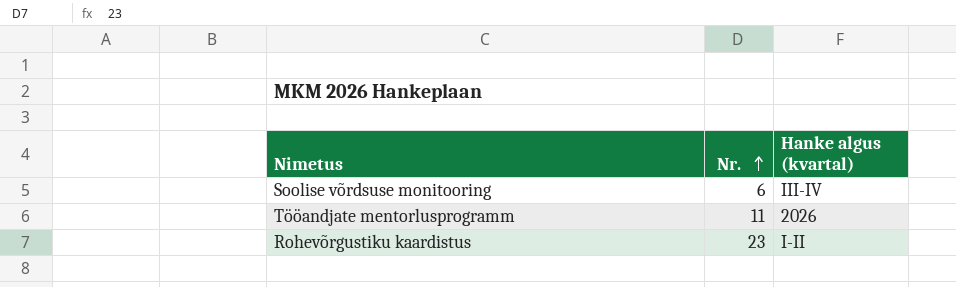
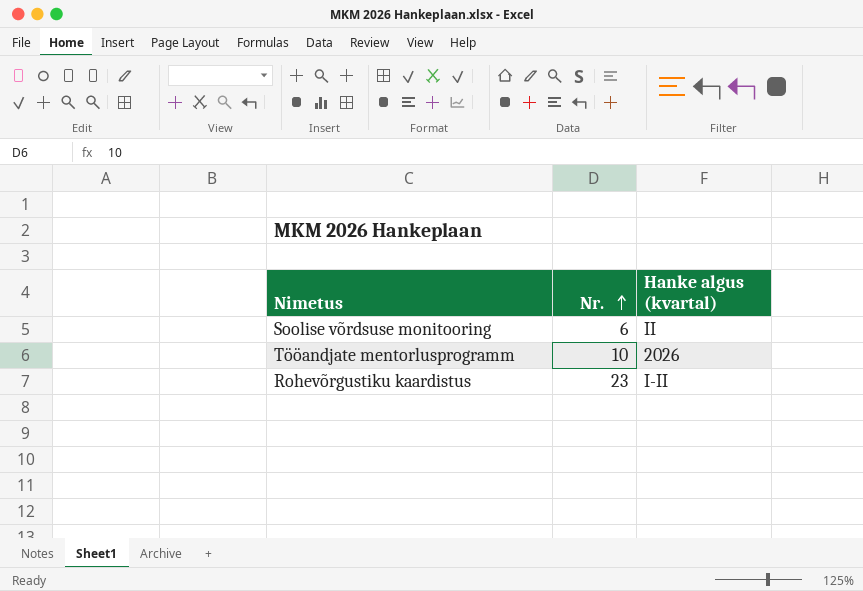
Soolise võrdsuse monitooring | Hanke algus (kvartal): III-IV -> II
Tööandjate mentorlusprogramm | Nr.: 11 -> 10

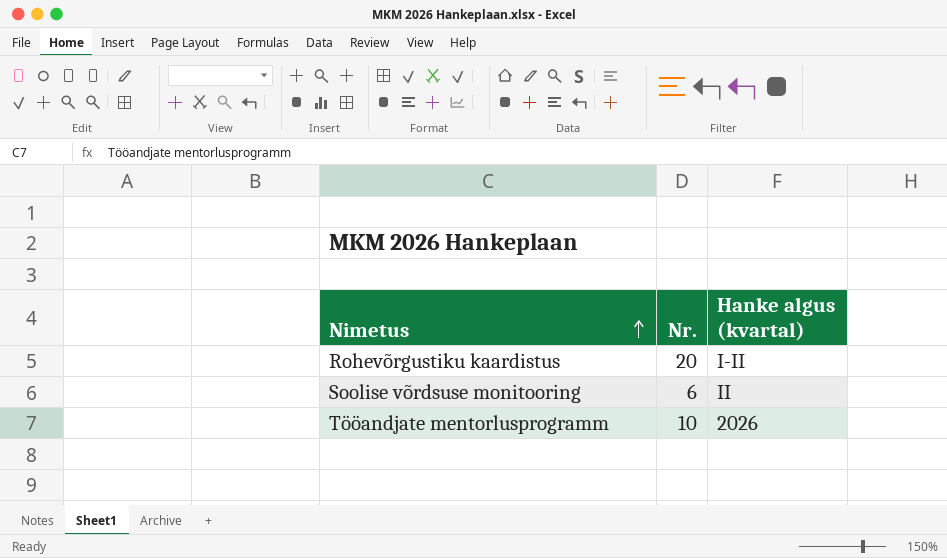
row order: Nr. ascending -> Nimetus ascending
Rohevõrgustiku kaardistus | Nr.: 23 -> 20

